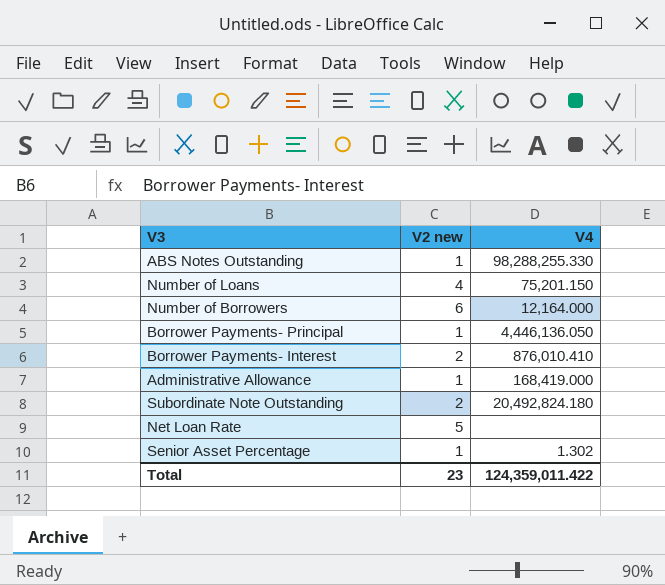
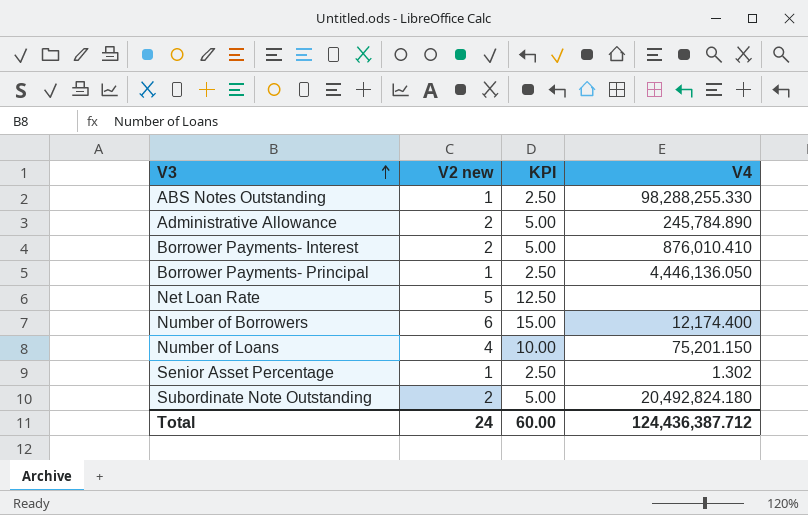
row order: none -> V3 ascending
column KPI | formula: none -> [V2 new] * 2.5
Administrative Allowance | V2 new: 1 -> 2
Administrative Allowance | V4: 168,419.000 -> 245,784.890
Number of Borrowers | V4: 12,164.000 -> 12,174.400
Total | V2 new: 23 -> 24
Total | V4: 124,359,011.422 -> 124,436,387.712

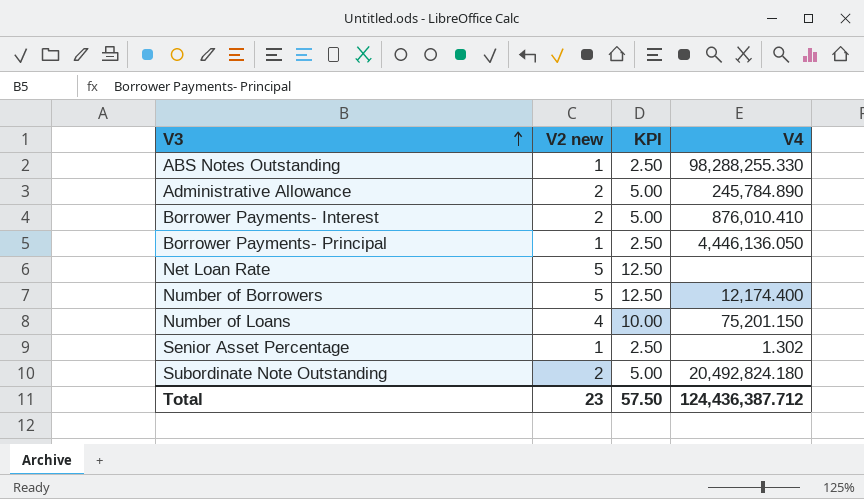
Number of Borrowers | V2 new: 6 -> 5
Number of Borrowers | KPI: 15.00 -> 12.50
Total | V2 new: 24 -> 23
Total | KPI: 60.00 -> 57.50

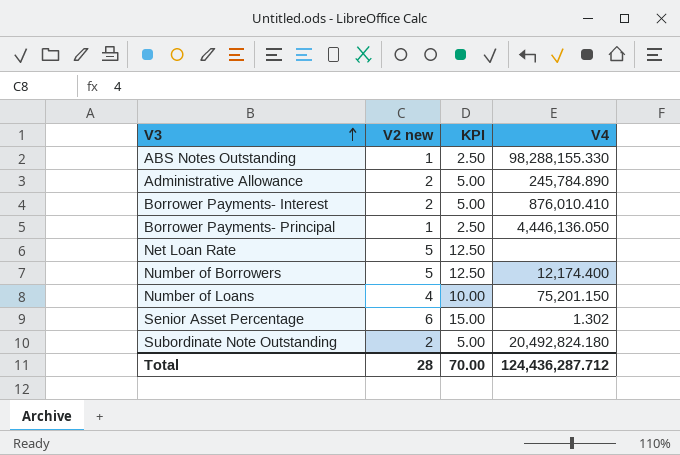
ABS Notes Outstanding | V4: 98,288,255.330 -> 98,288,155.330
Senior Asset Percentage | V2 new: 1 -> 6
Senior Asset Percentage | KPI: 2.50 -> 15.00
Total | V2 new: 23 -> 28
Total | KPI: 57.50 -> 70.00
Total | V4: 124,436,387.712 -> 124,436,287.712

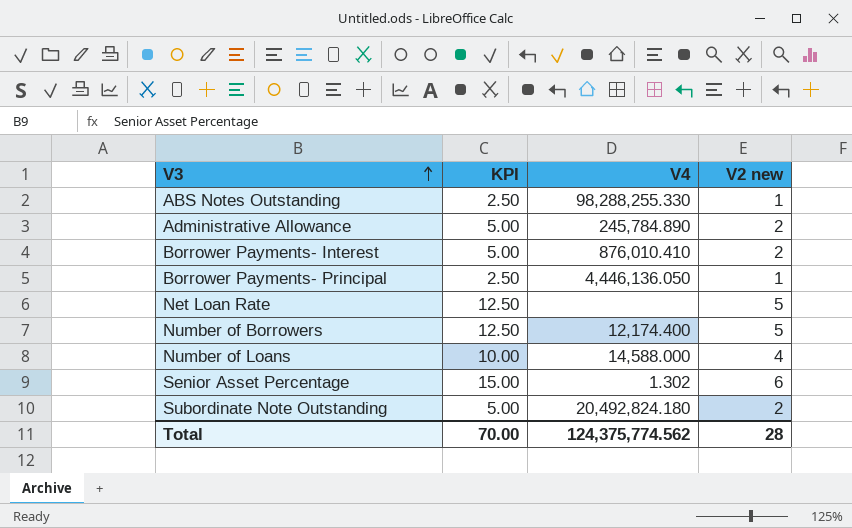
column V2 new | position: 2 -> 4
ABS Notes Outstanding | V4: 98,288,155.330 -> 98,288,255.330
Number of Loans | V4: 75,201.150 -> 14,588.000
Total | V4: 124,436,287.712 -> 124,375,774.562

